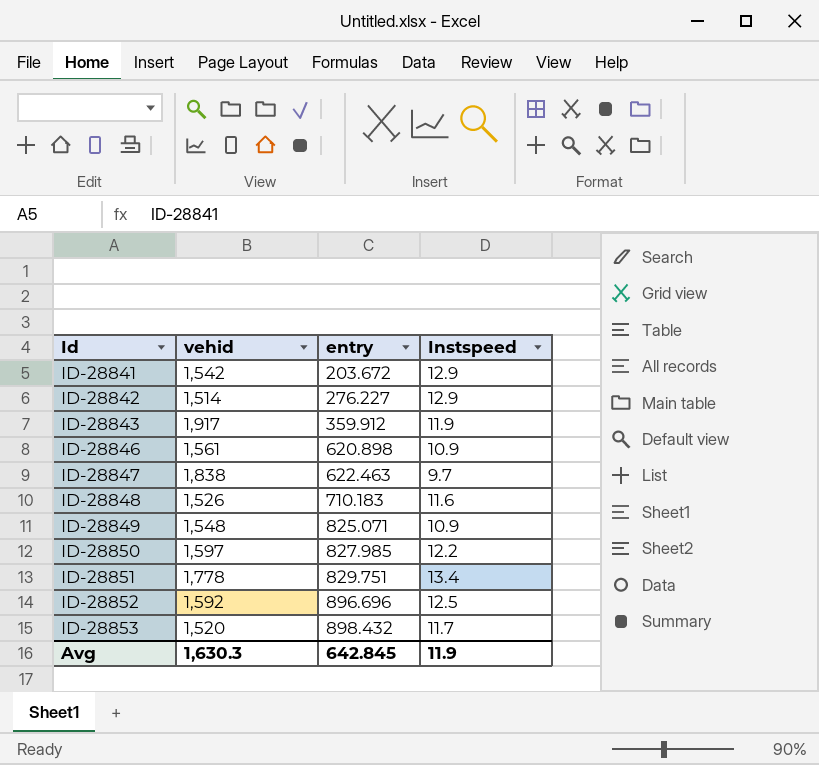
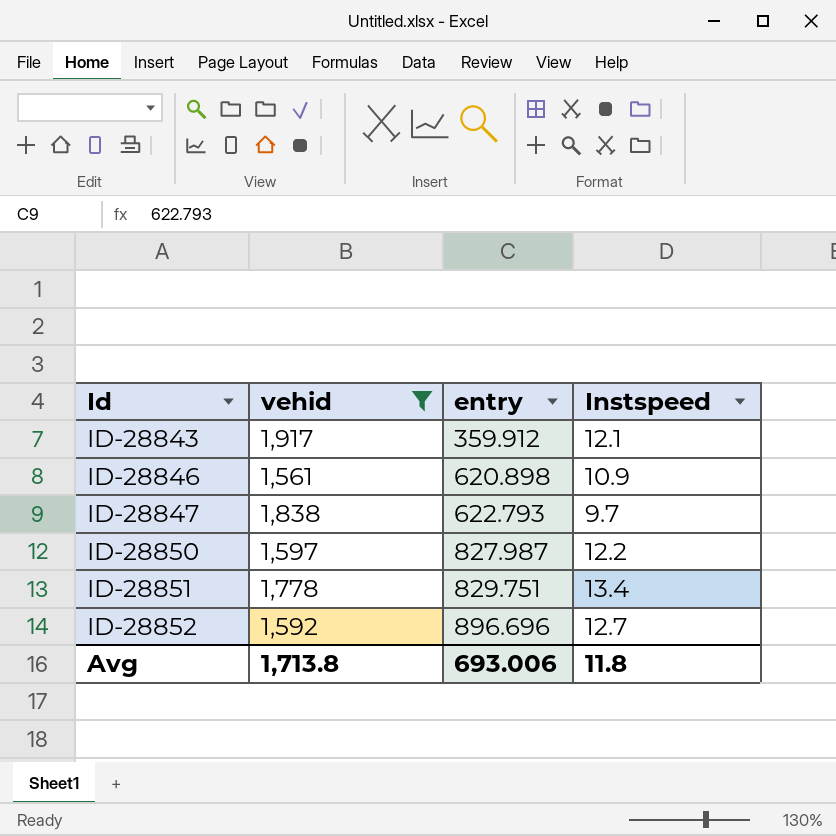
filter: none -> vehid >= 1,561
ID-28843 | Instspeed: 11.9 -> 12.1
ID-28847 | entry: 622.463 -> 622.793
ID-28850 | entry: 827.985 -> 827.987
ID-28852 | Instspeed: 12.5 -> 12.7
Avg | vehid: 1,630.3 -> 1,713.8
Avg | entry: 642.845 -> 693.006
Avg | Instspeed: 11.9 -> 11.8

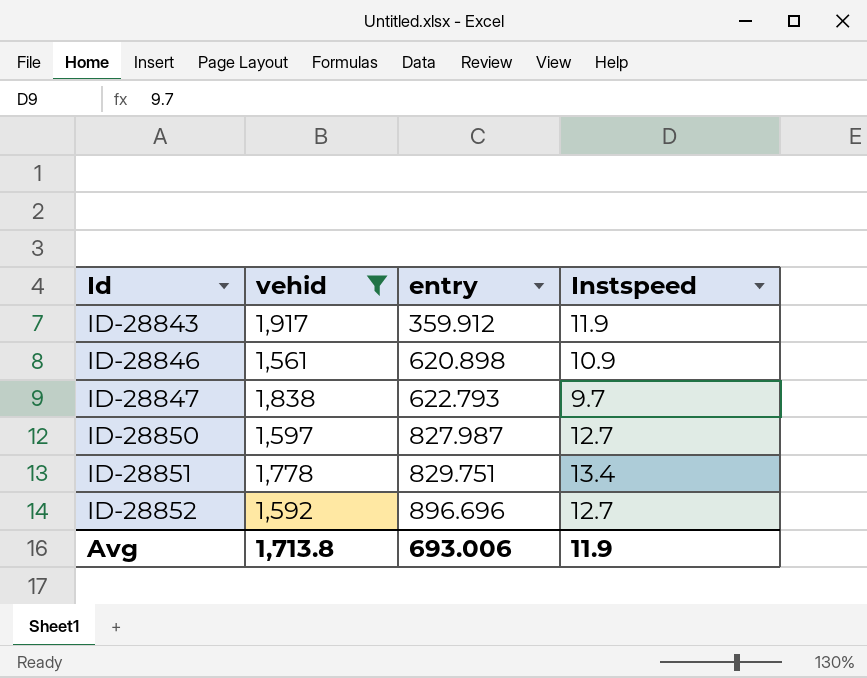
ID-28843 | Instspeed: 12.1 -> 11.9
ID-28850 | Instspeed: 12.2 -> 12.7
Avg | Instspeed: 11.8 -> 11.9

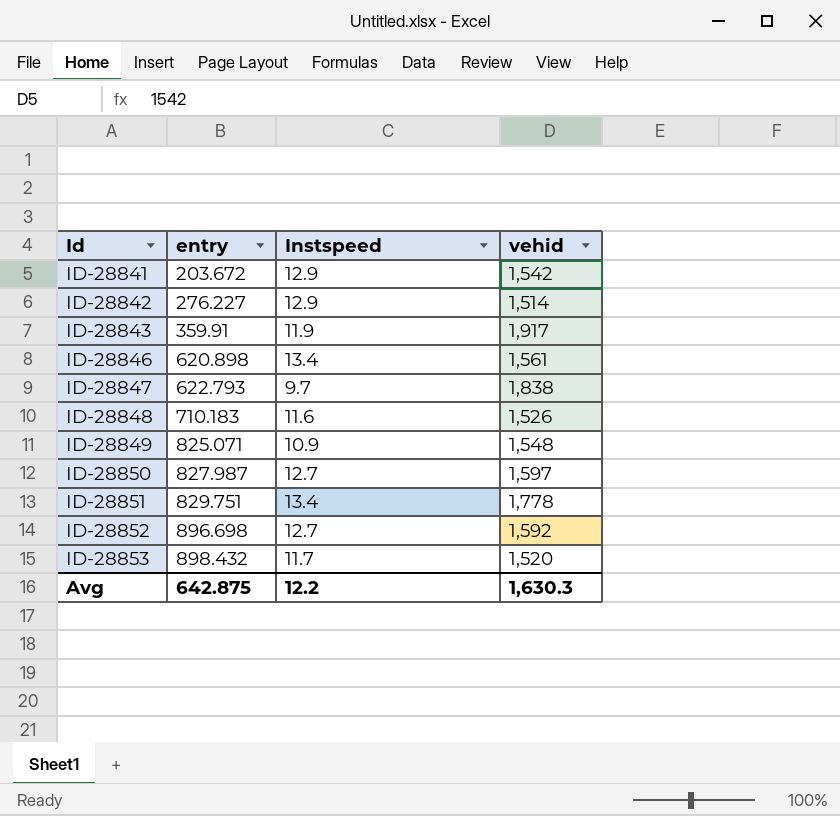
filter: vehid >= 1,561 -> none
column vehid | position: 2 -> 4
ID-28843 | entry: 359.912 -> 359.91
ID-28846 | Instspeed: 10.9 -> 13.4
ID-28852 | entry: 896.696 -> 896.698
Avg | entry: 693.006 -> 642.875
Avg | Instspeed: 11.9 -> 12.2
Avg | vehid: 1,713.8 -> 1,630.3

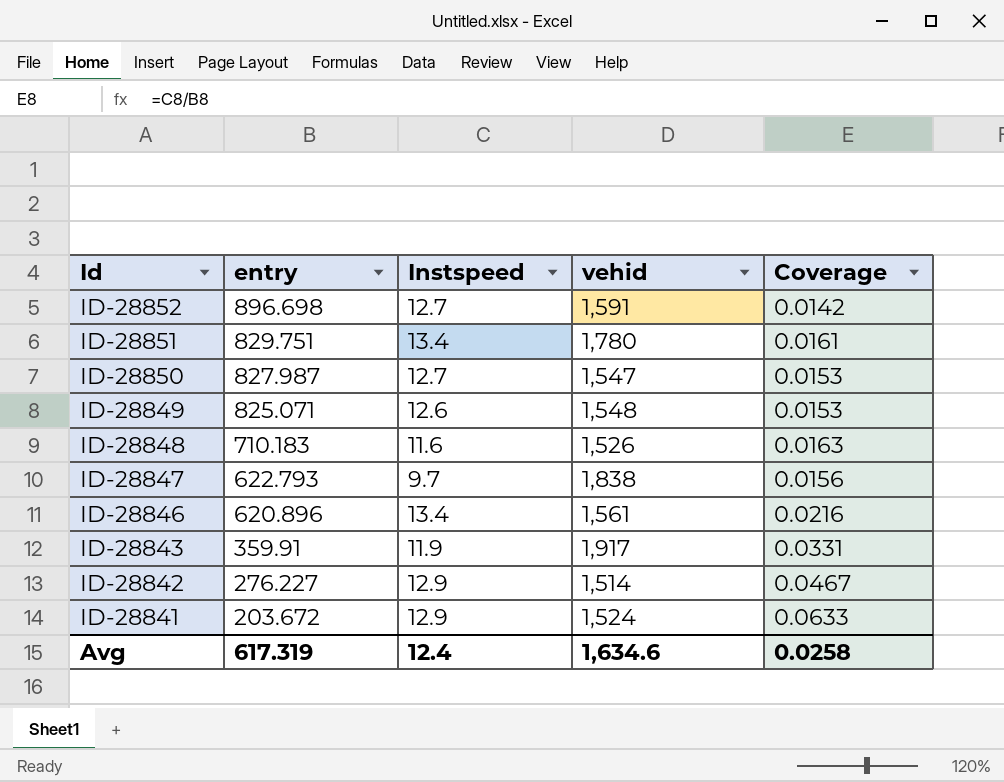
row order: Id ascending -> Id descending
column Coverage | formula: none -> [Instspeed] / [entry]
row ID-28853: 898.432 | 11.7 | 1,520 -> none
ID-28852 | vehid: 1,592 -> 1,591
ID-28851 | vehid: 1,778 -> 1,780
ID-28850 | vehid: 1,597 -> 1,547
ID-28849 | Instspeed: 10.9 -> 12.6
ID-28846 | entry: 620.898 -> 620.896
ID-28841 | vehid: 1,542 -> 1,524
Avg | entry: 642.875 -> 617.319
Avg | Instspeed: 12.2 -> 12.4
Avg | vehid: 1,630.3 -> 1,634.6

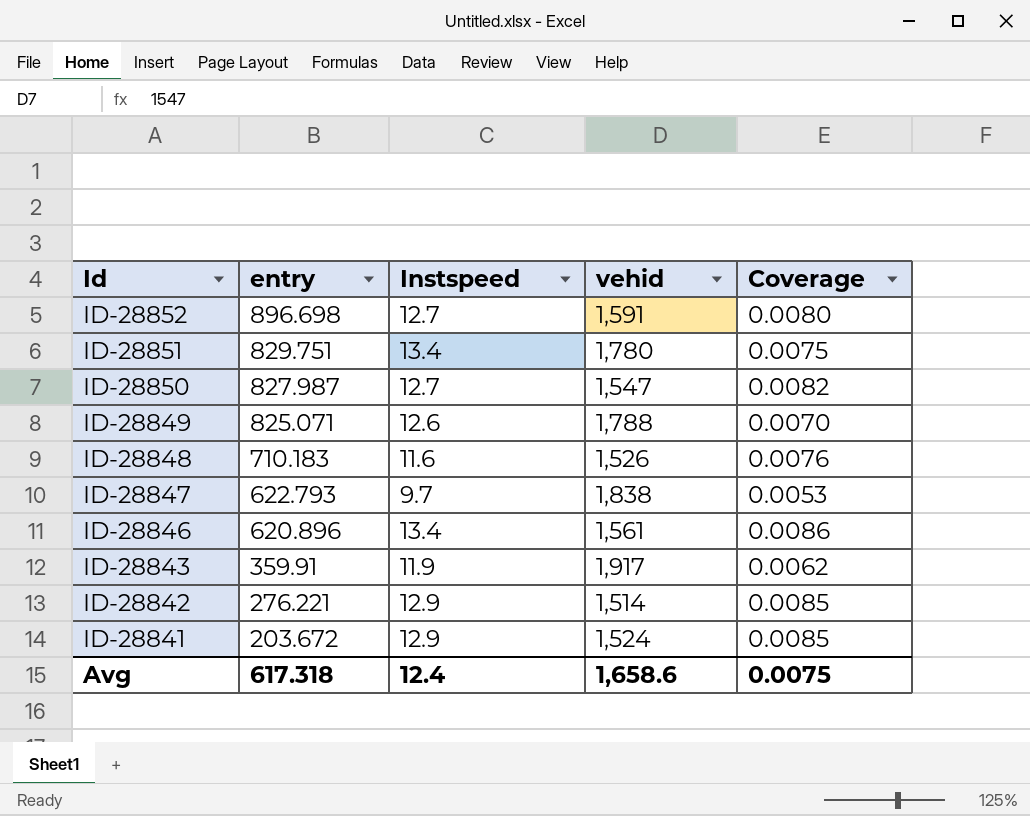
column Coverage | formula: [Instspeed] / [entry] -> [Instspeed] / [vehid]
ID-28849 | vehid: 1,548 -> 1,788
ID-28842 | entry: 276.227 -> 276.221
Avg | entry: 617.319 -> 617.318
Avg | vehid: 1,634.6 -> 1,658.6
Avg | Coverage: 0.0258 -> 0.0075

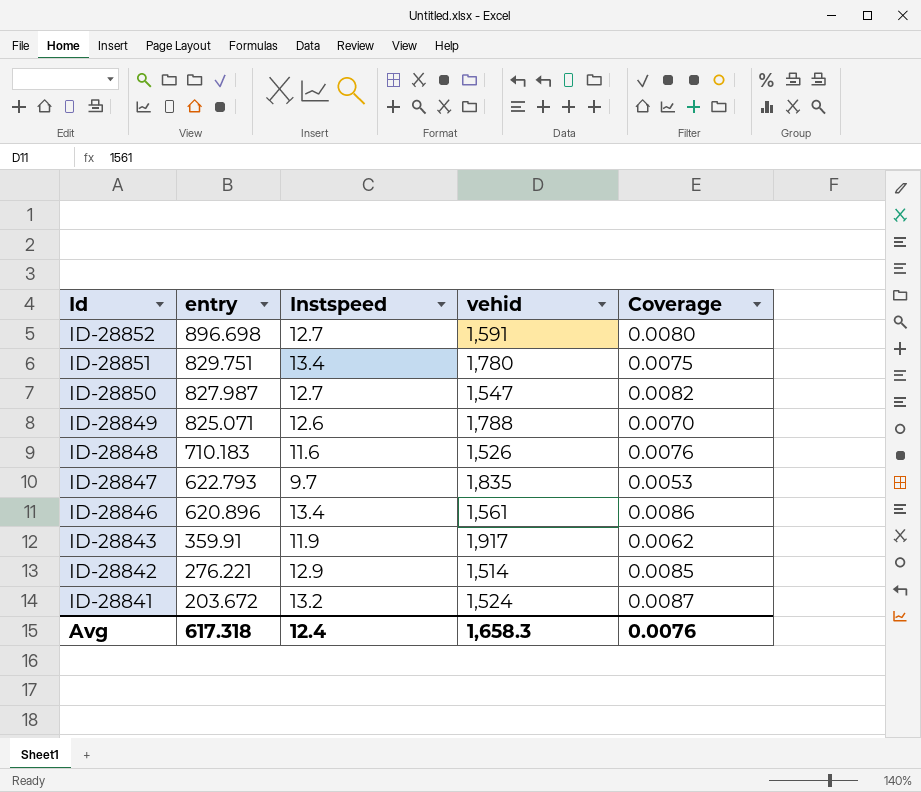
ID-28847 | vehid: 1,838 -> 1,835
ID-28841 | Instspeed: 12.9 -> 13.2
ID-28841 | Coverage: 0.0085 -> 0.0087
Avg | vehid: 1,658.6 -> 1,658.3
Avg | Coverage: 0.0075 -> 0.0076

